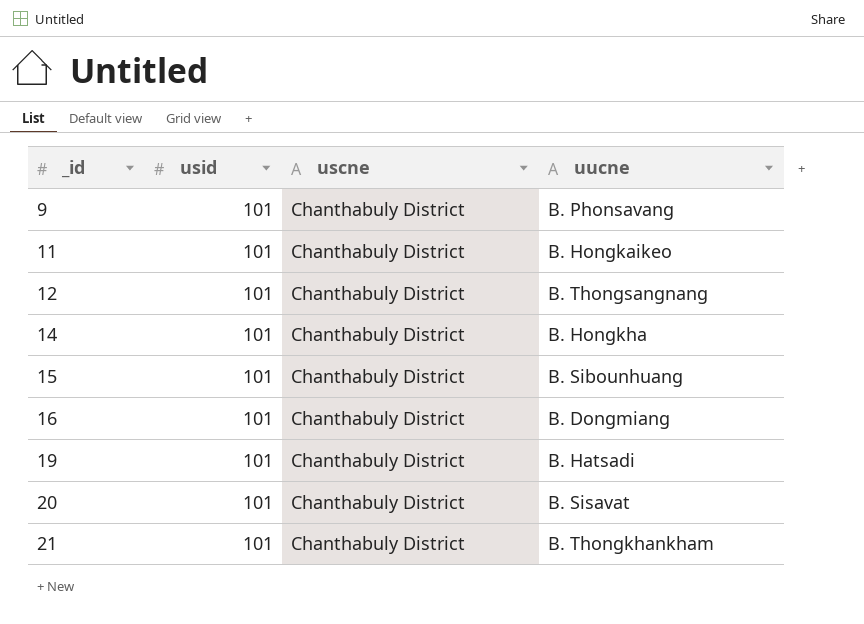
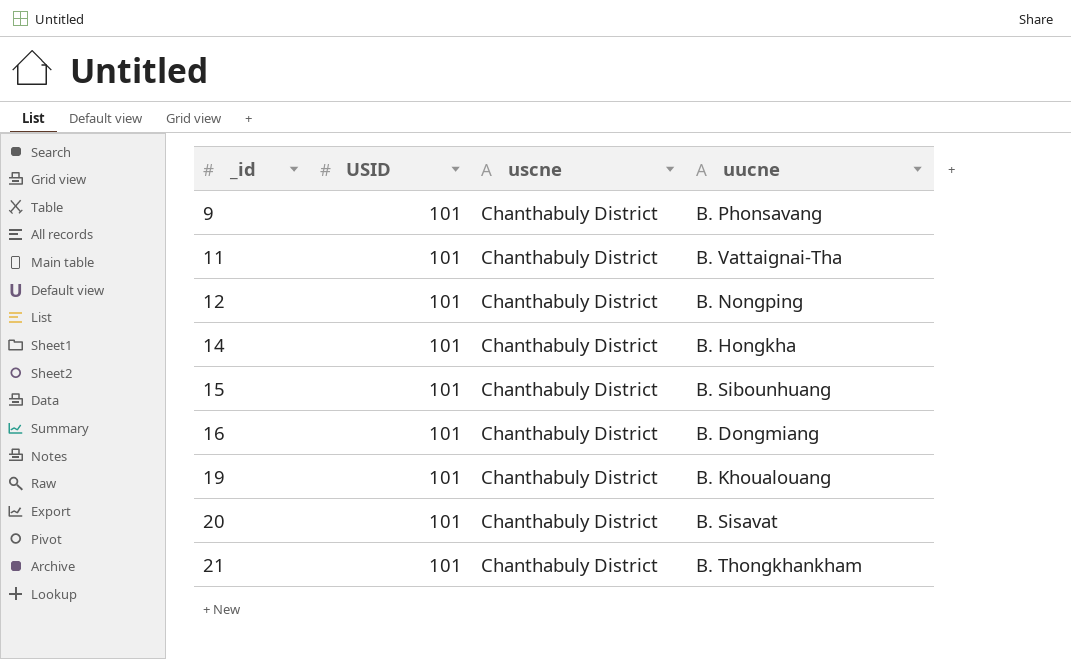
column name: usid -> USID
11 | uucne: B. Hongkaikeo -> B. Vattaignai-Tha
12 | uucne: B. Thongsangnang -> B. Nongping
19 | uucne: B. Hatsadi -> B. Khoualouang

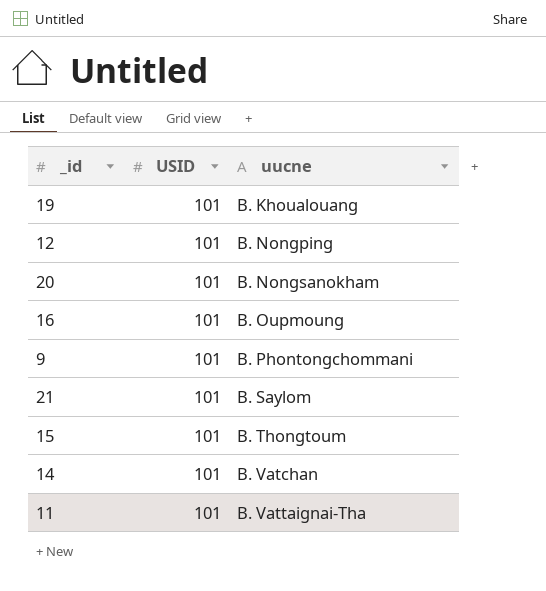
row order: _id ascending -> uucne ascending
column uscne | position: 3 -> none
20 | uucne: B. Sisavat -> B. Nongsanokham
16 | uucne: B. Dongmiang -> B. Oupmoung
9 | uucne: B. Phonsavang -> B. Phontongchommani
21 | uucne: B. Thongkhankham -> B. Saylom
15 | uucne: B. Sibounhuang -> B. Thongtoum
14 | uucne: B. Hongkha -> B. Vatchan

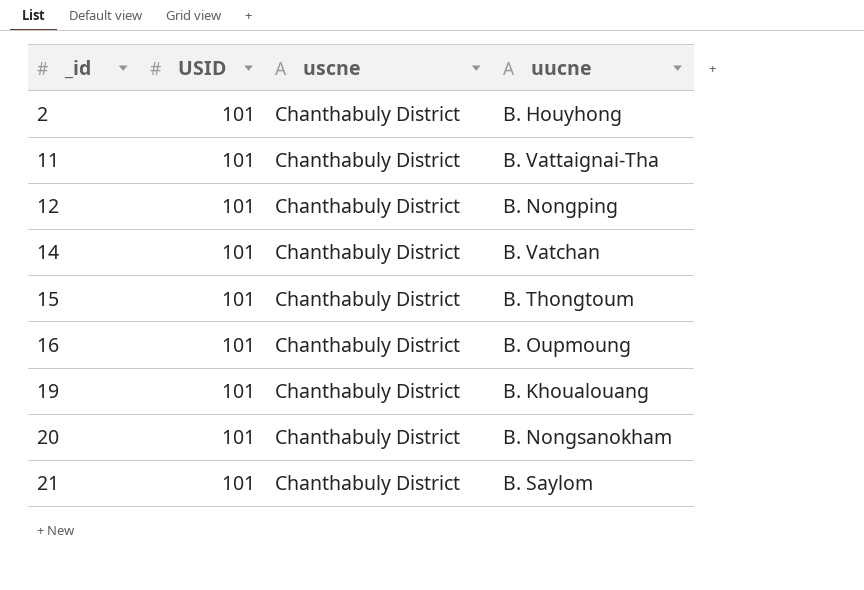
row order: uucne ascending -> _id ascending
column uscne | position: none -> 3
row 9: 101 | B. Phontongchommani -> none
row 2: none -> 101 | Chanthabuly District | B. Houyhong

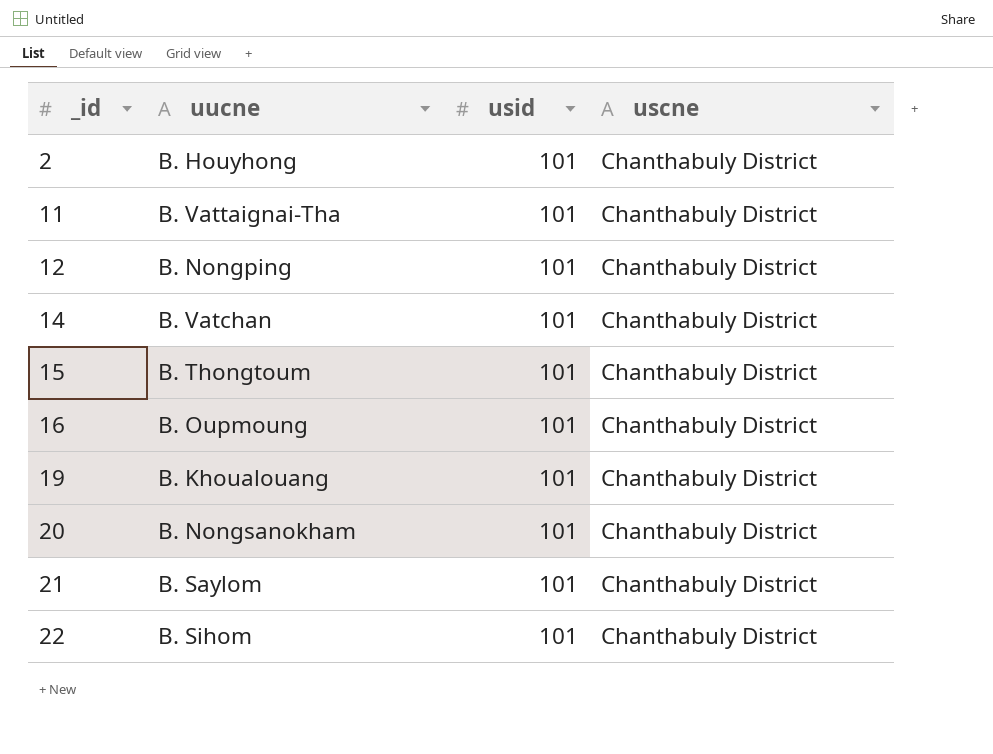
column uucne | position: 4 -> 2
column name: USID -> usid
row 22: none -> B. Sihom | 101 | Chanthabuly District

